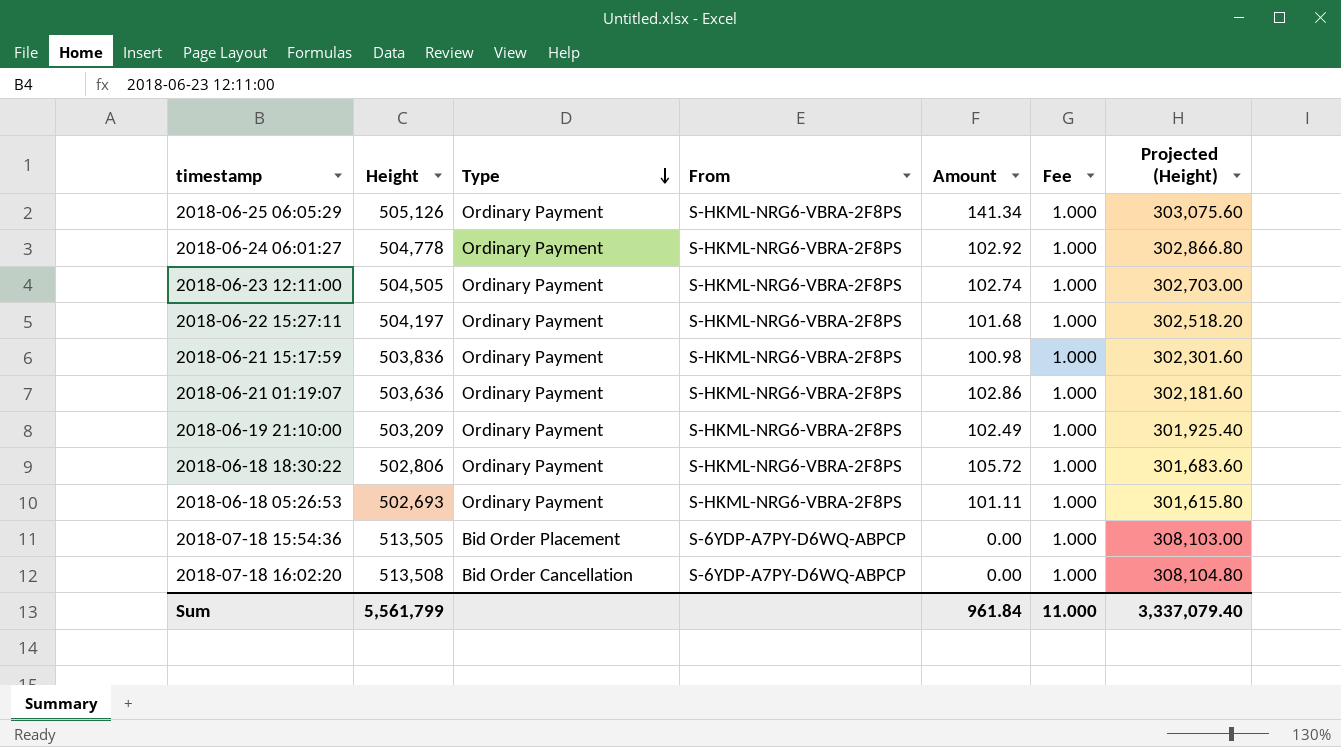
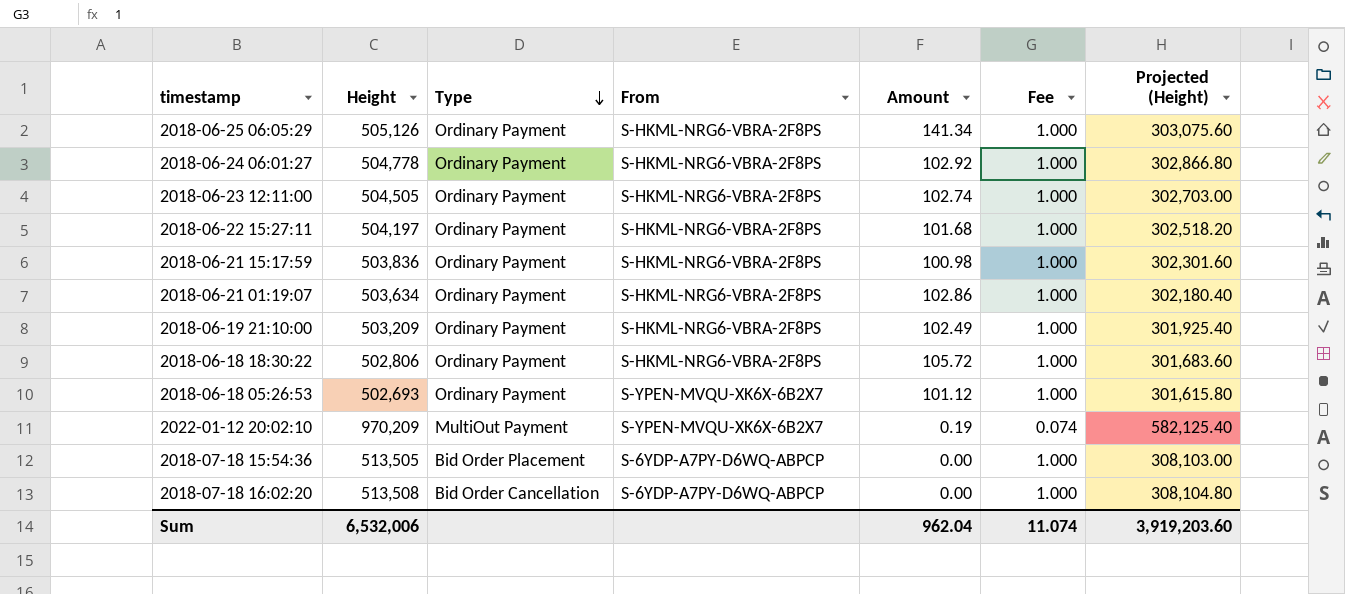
2018-06-21 01:19:07 | Height: 503,636 -> 503,634
2018-06-21 01:19:07 | Projected (Height): 302,181.60 -> 302,180.40
2018-06-18 05:26:53 | From: S-HKML-NRG6-VBRA-2F8PS -> S-YPEN-MVQU-XK6X-6B2X7
2018-06-18 05:26:53 | Amount: 101.11 -> 101.12
row 2022-01-12 20:02:10: none -> 970,209 | MultiOut Payment | S-YPEN-MVQU-XK6X-6B2X7 | 0.19 | 0.074 | 582,125.40
Sum | Height: 5,561,799 -> 6,532,006
Sum | Amount: 961.84 -> 962.04
Sum | Fee: 11.000 -> 11.074
Sum | Projected (Height): 3,337,079.40 -> 3,919,203.60

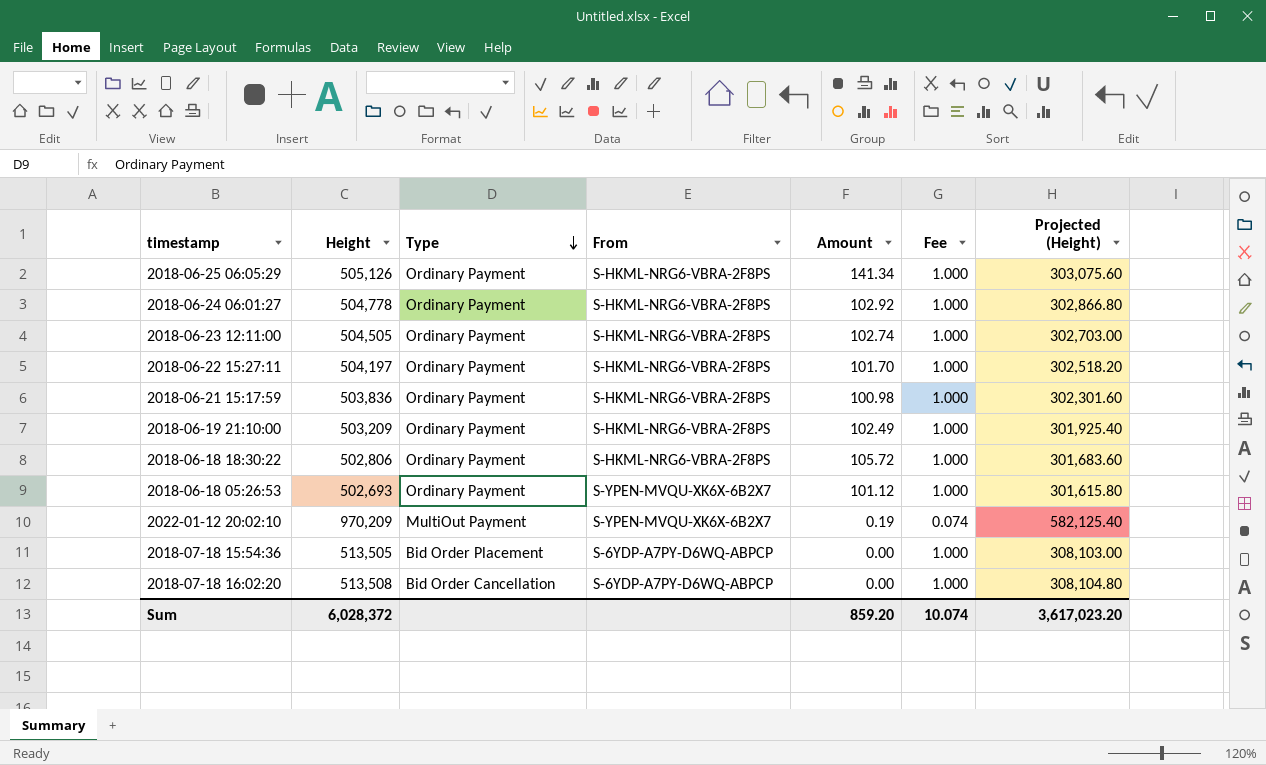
row 2018-06-21 01:19:07: 503,634 | Ordinary Payment | S-HKML-NRG6-VBRA-2F8PS | 102.86 | 1.000 | 302,180.40 -> none
2018-06-22 15:27:11 | Amount: 101.68 -> 101.70
Sum | Height: 6,532,006 -> 6,028,372
Sum | Amount: 962.04 -> 859.20
Sum | Fee: 11.074 -> 10.074
Sum | Projected (Height): 3,919,203.60 -> 3,617,023.20

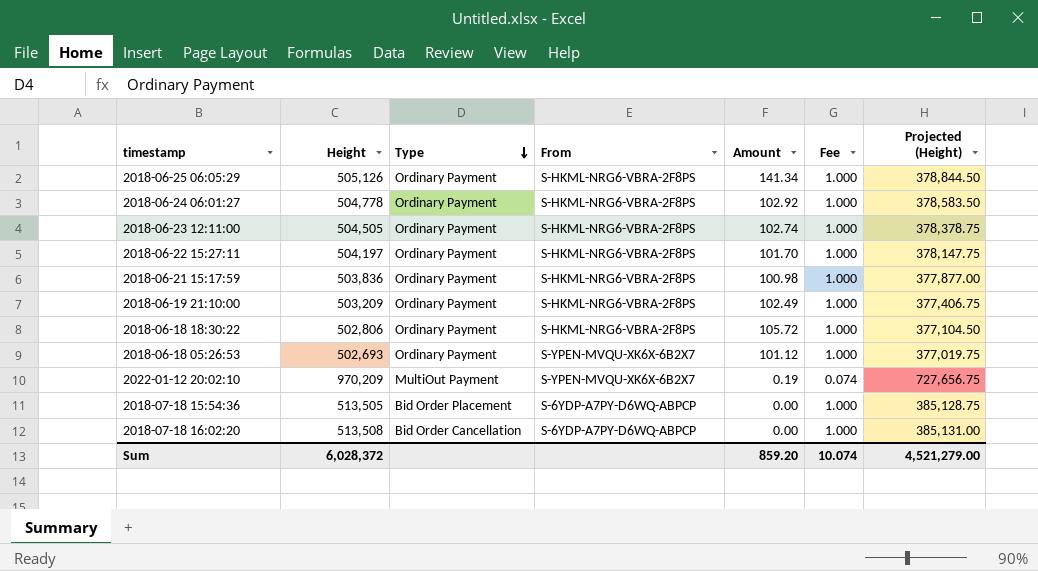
column Projected (Height) | formula: [Height] * 0.6 -> [Height] * 0.75
Sum | Projected (Height): 3,617,023.20 -> 4,521,279.00

